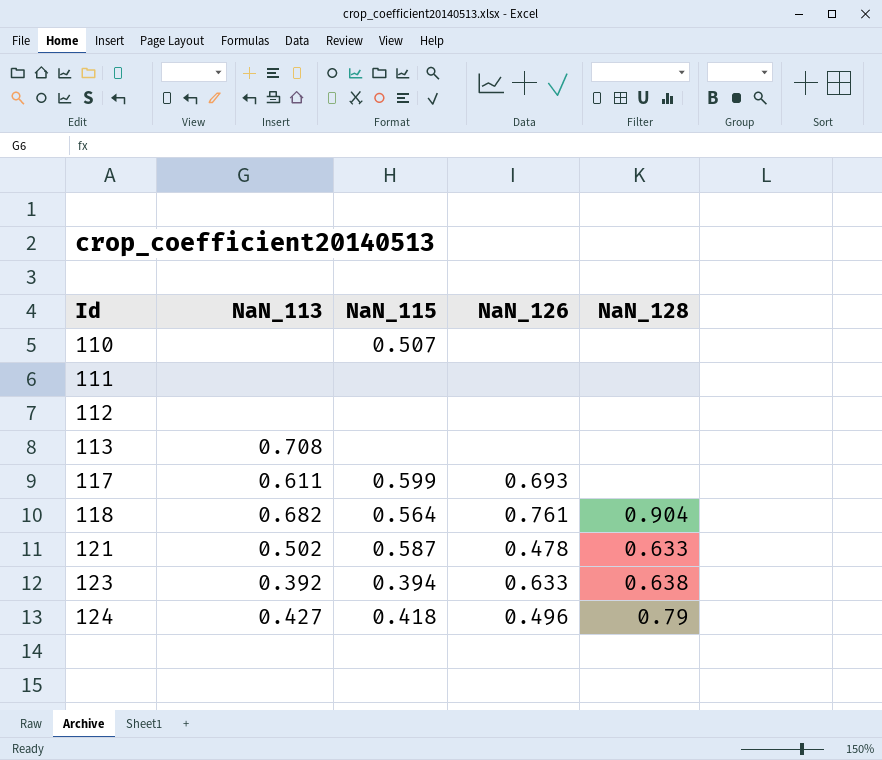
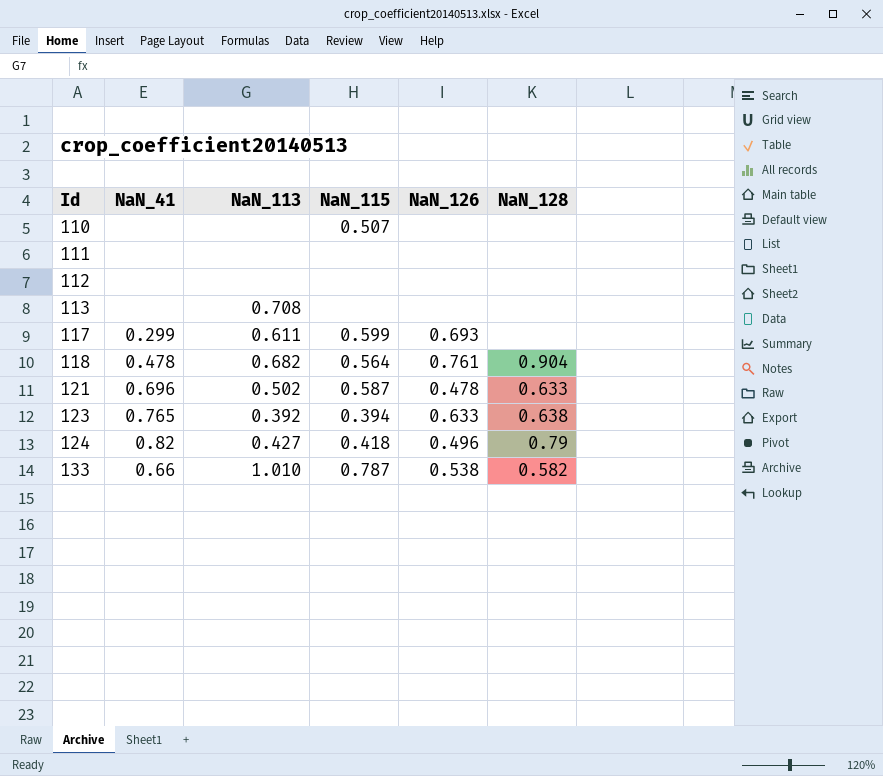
column NaN_41 | position: none -> 2
row 133: none -> 0.66 | 1.010 | 0.787 | 0.538 | 0.582

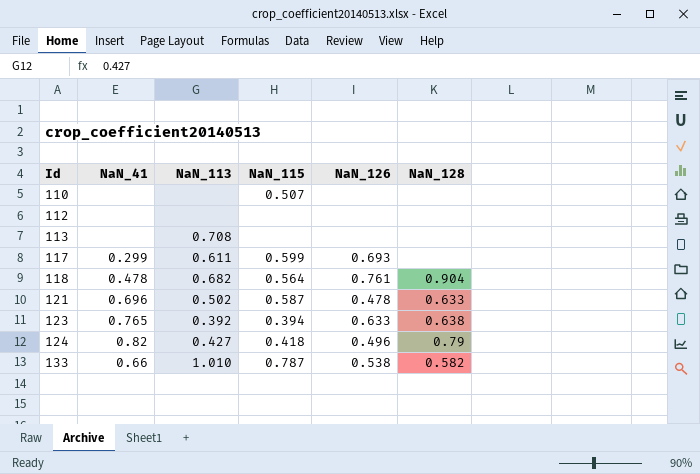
row 111: none | none | none | none | none -> none

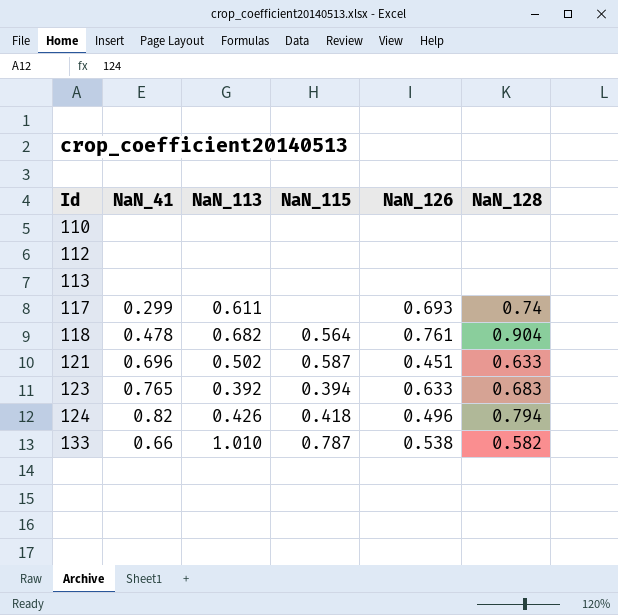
110 | NaN_115: 0.507 -> none
113 | NaN_113: 0.708 -> none
117 | NaN_115: 0.599 -> none
117 | NaN_128: none -> 0.74
121 | NaN_126: 0.478 -> 0.451
123 | NaN_128: 0.638 -> 0.683
124 | NaN_113: 0.427 -> 0.426
124 | NaN_128: 0.79 -> 0.794

